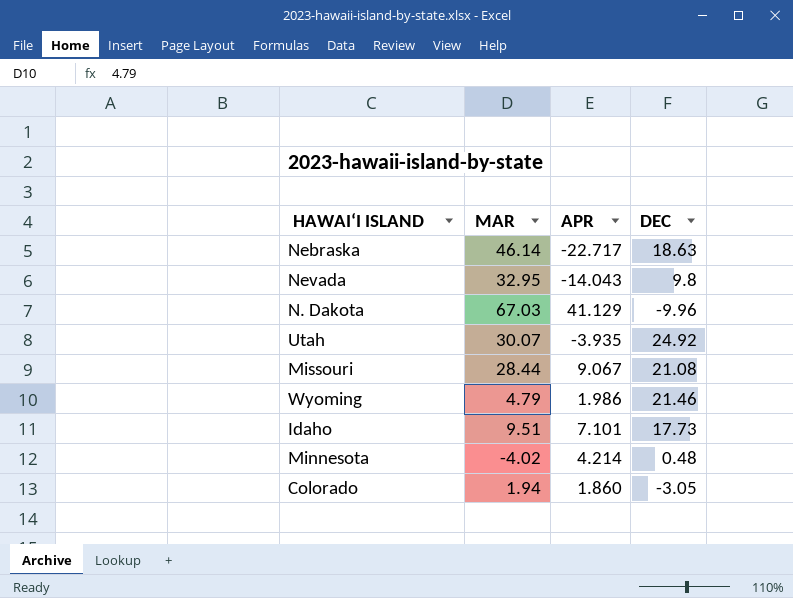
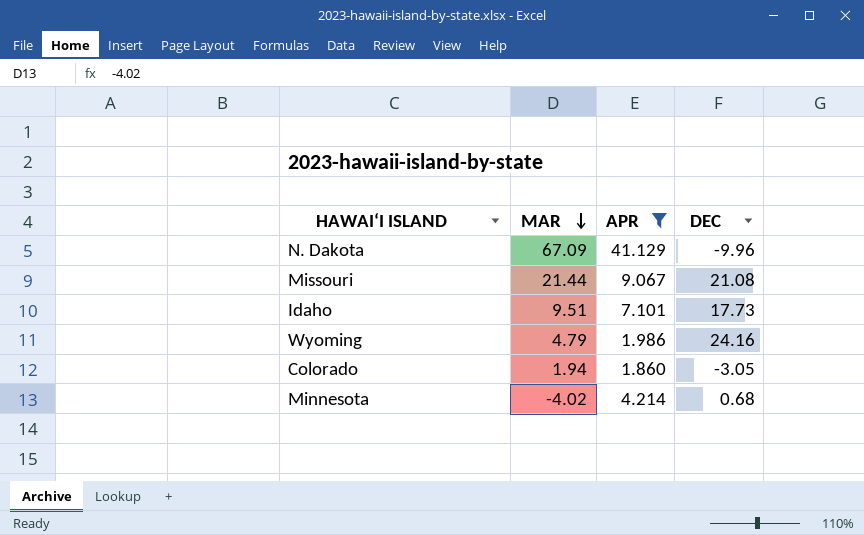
filter: none -> APR >= 1.860
row order: none -> MAR descending
N. Dakota | MAR: 67.03 -> 67.09
Missouri | MAR: 28.44 -> 21.44
Wyoming | DEC: 21.46 -> 24.16
Minnesota | DEC: 0.48 -> 0.68

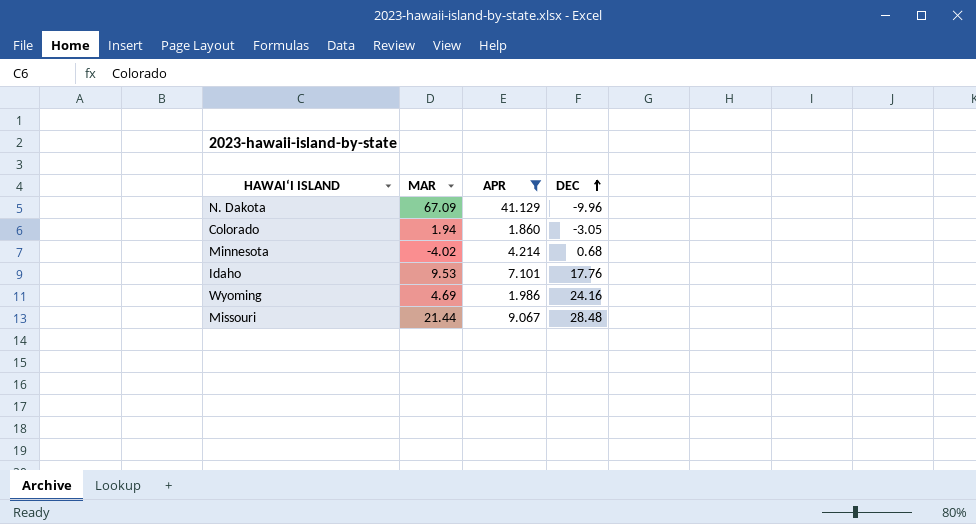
row order: MAR descending -> DEC ascending
Idaho | MAR: 9.51 -> 9.53
Idaho | DEC: 17.73 -> 17.76
Wyoming | MAR: 4.79 -> 4.69
Missouri | DEC: 21.08 -> 28.48

